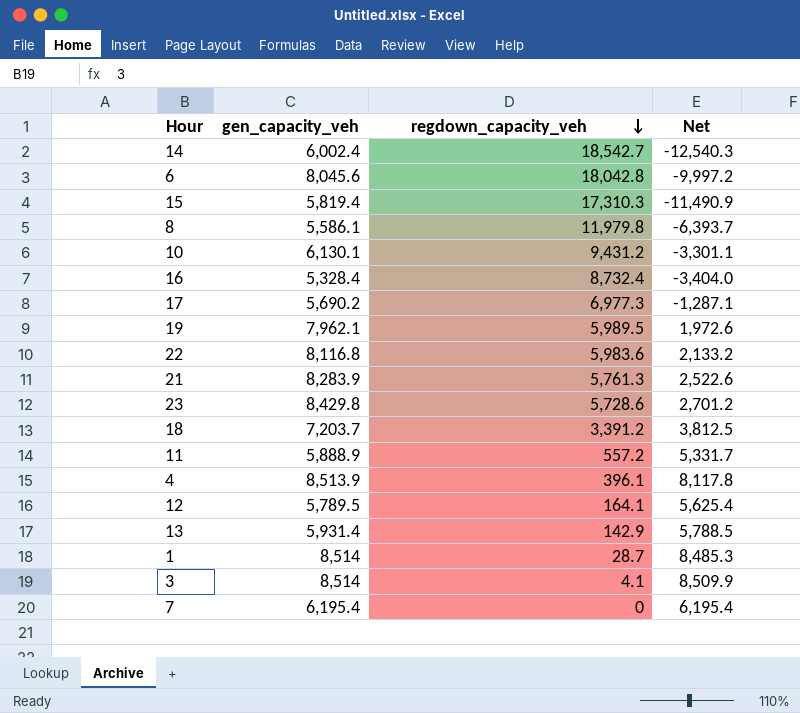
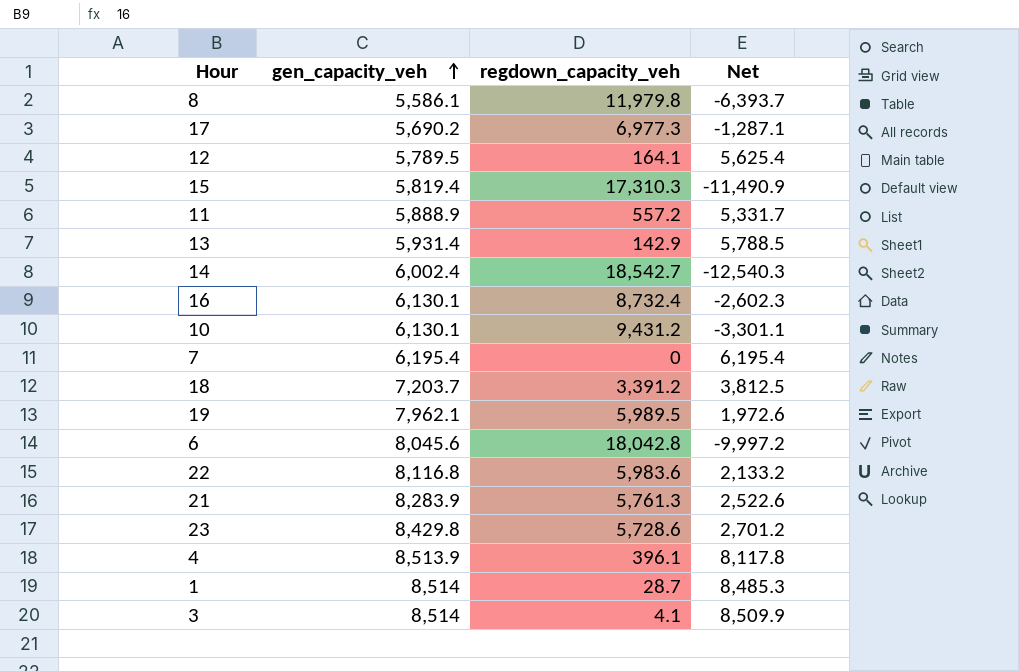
row order: regdown_capacity_veh descending -> gen_capacity_veh ascending
16 | gen_capacity_veh: 5,328.4 -> 6,130.1
16 | Net: -3,404.0 -> -2,602.3

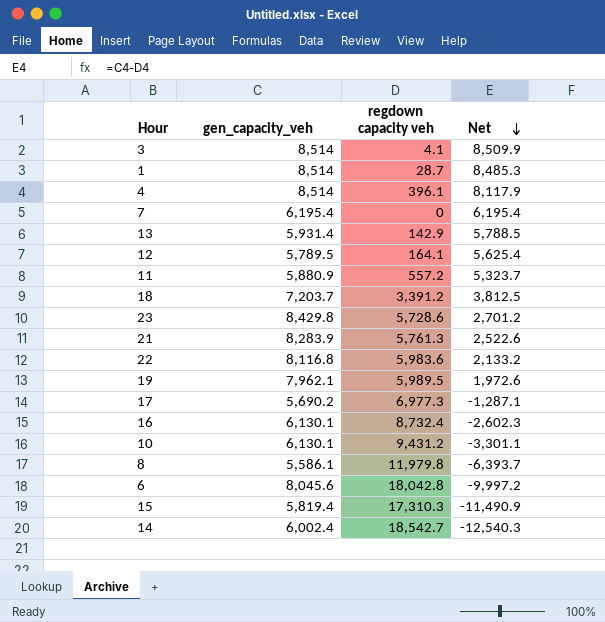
row order: gen_capacity_veh ascending -> Net descending
column name: regdown_capacity_veh -> regdown capacity veh
4 | gen_capacity_veh: 8,513.9 -> 8,514
4 | Net: 8,117.8 -> 8,117.9
11 | gen_capacity_veh: 5,888.9 -> 5,880.9
11 | Net: 5,331.7 -> 5,323.7

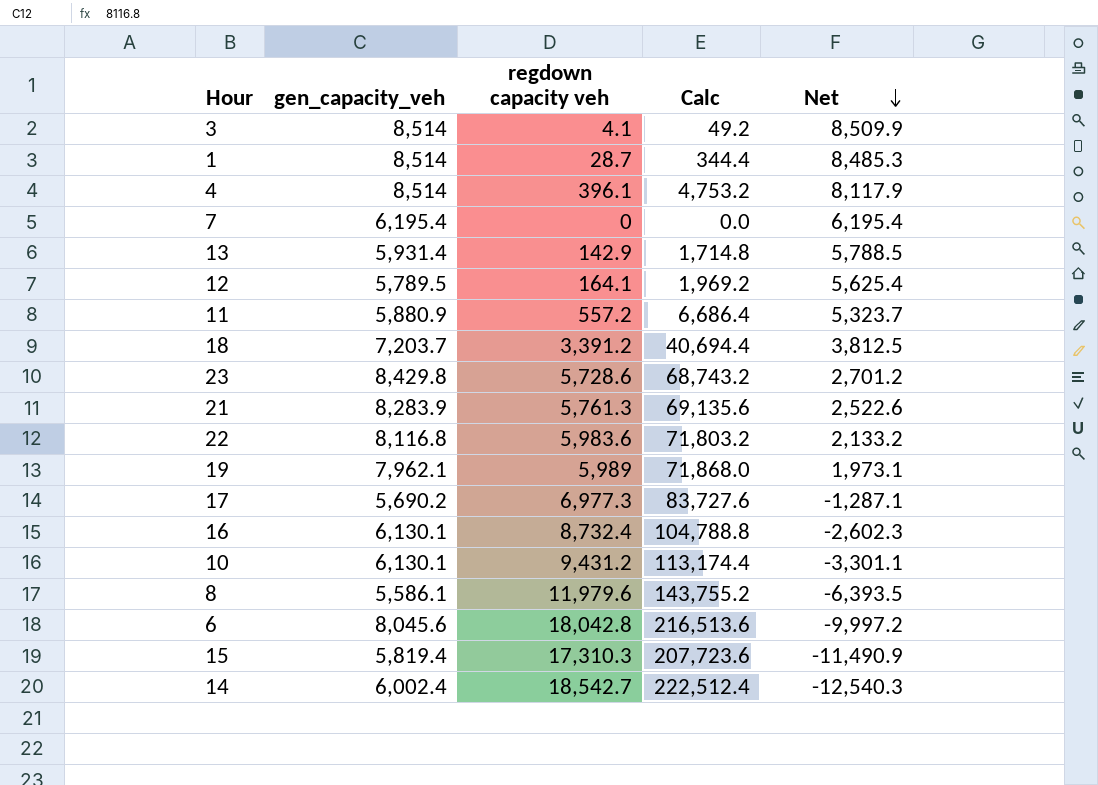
column Calc | formula: none -> [regdown capacity veh] * 12
19 | regdown capacity veh: 5,989.5 -> 5,989
19 | Net: 1,972.6 -> 1,973.1
8 | regdown capacity veh: 11,979.8 -> 11,979.6
8 | Net: -6,393.7 -> -6,393.5

